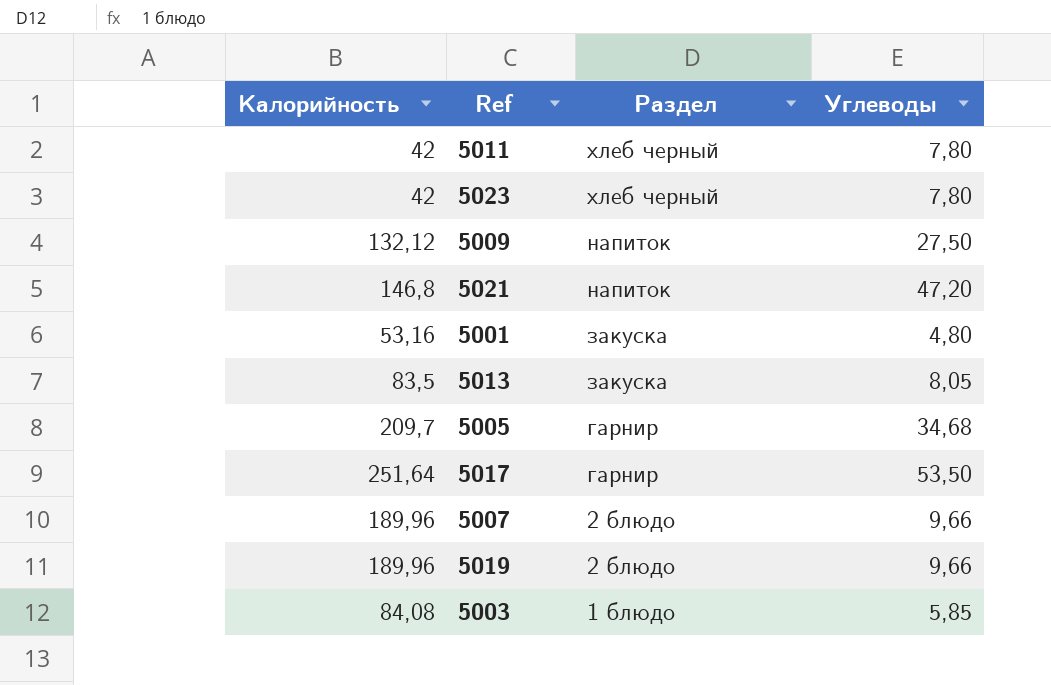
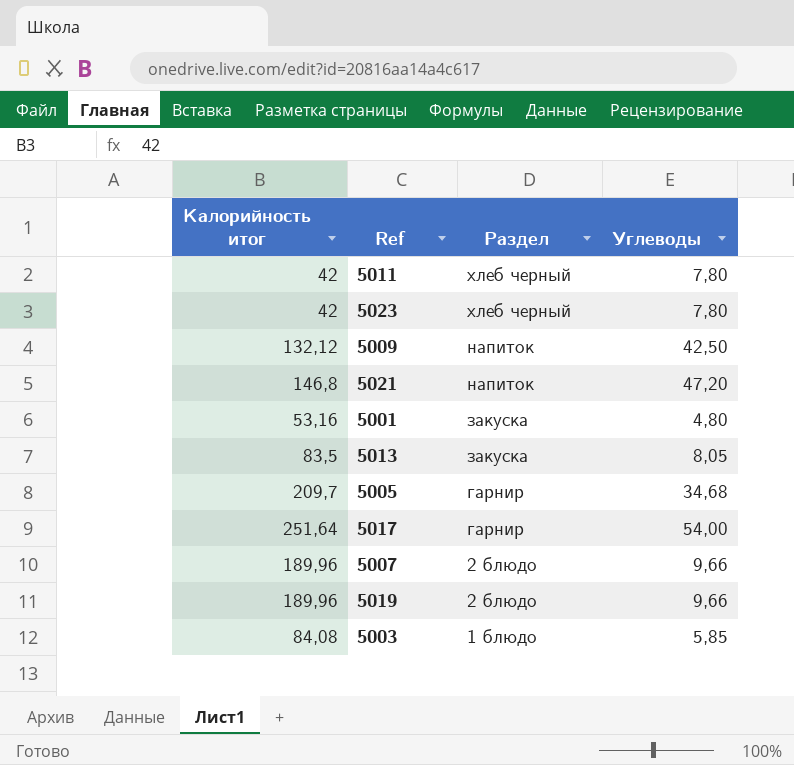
column name: Калорийность -> Калорийность итог
5009 | Углеводы: 27,50 -> 42,50
5017 | Углеводы: 53,50 -> 54,00

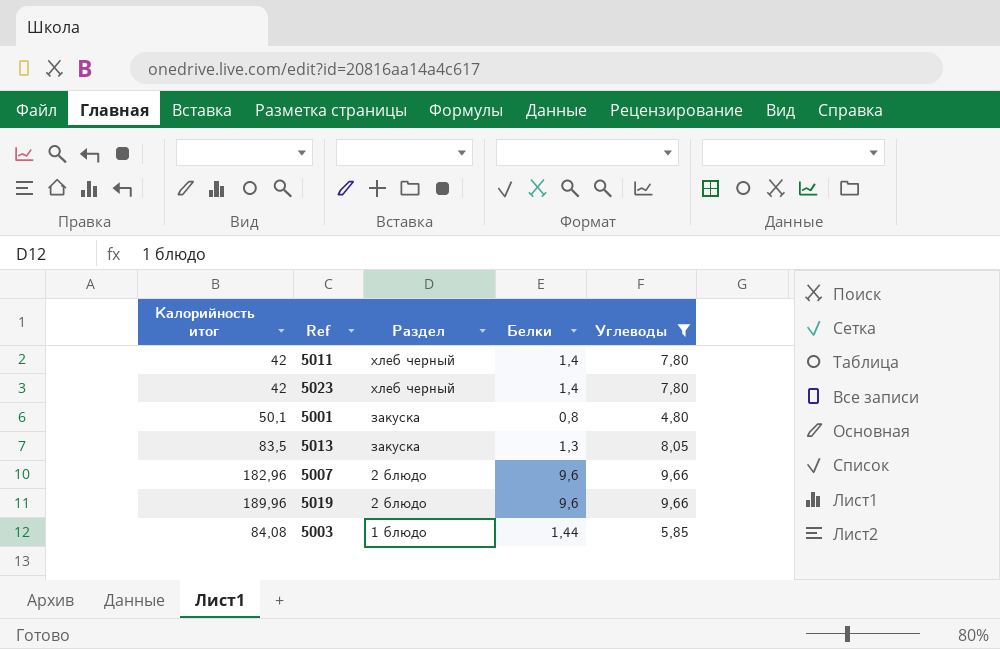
filter: none -> Углеводы <= 9,66
column Белки | position: none -> 4
5001 | Калорийность итог: 53,16 -> 50,1
5007 | Калорийность итог: 189,96 -> 182,96

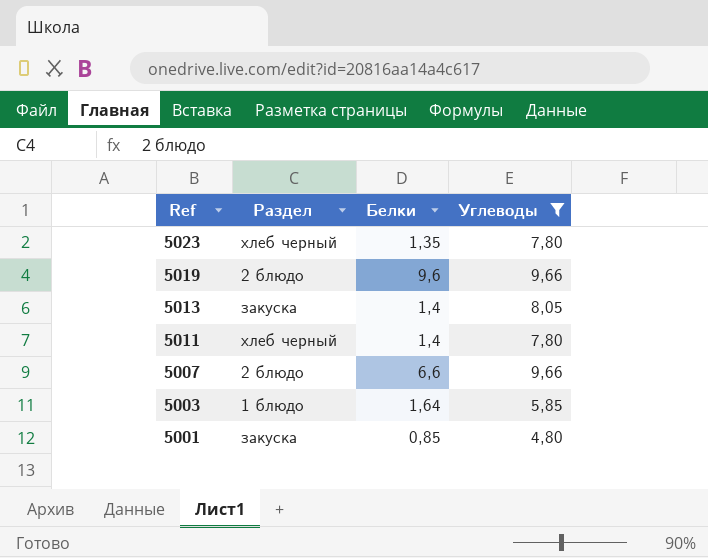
row order: Раздел descending -> Ref descending
column Калорийность итог | position: 1 -> none
5023 | Белки: 1,4 -> 1,35
5013 | Белки: 1,3 -> 1,4
5007 | Белки: 9,6 -> 6,6
5003 | Белки: 1,44 -> 1,64
5001 | Белки: 0,8 -> 0,85

